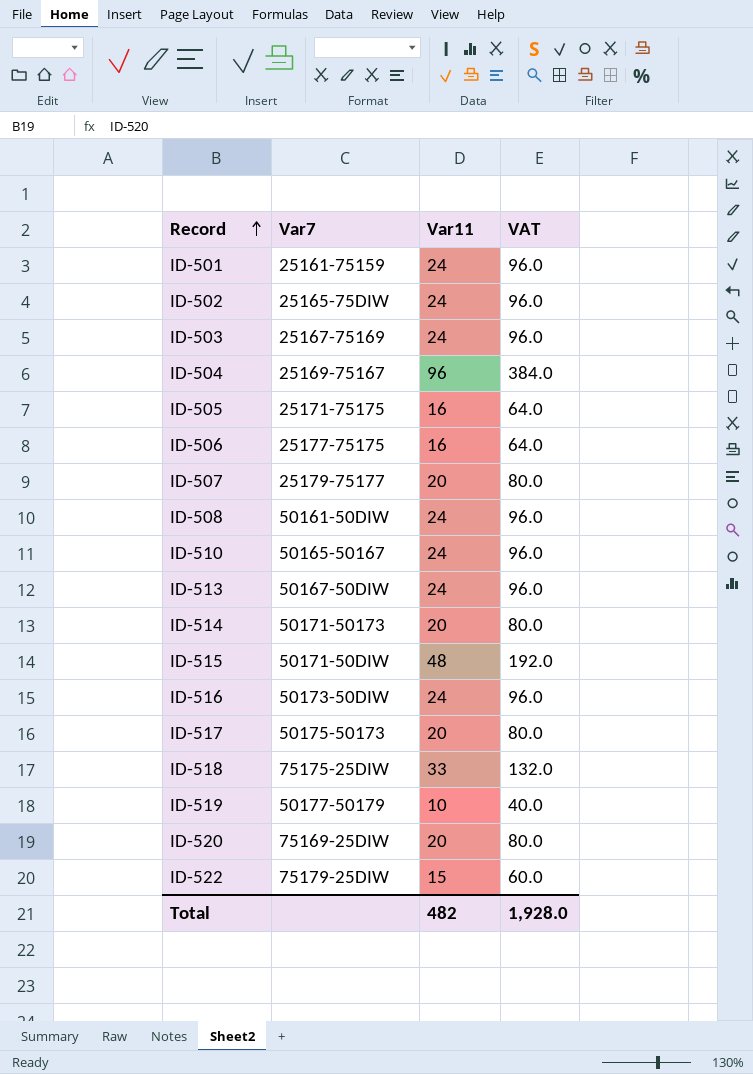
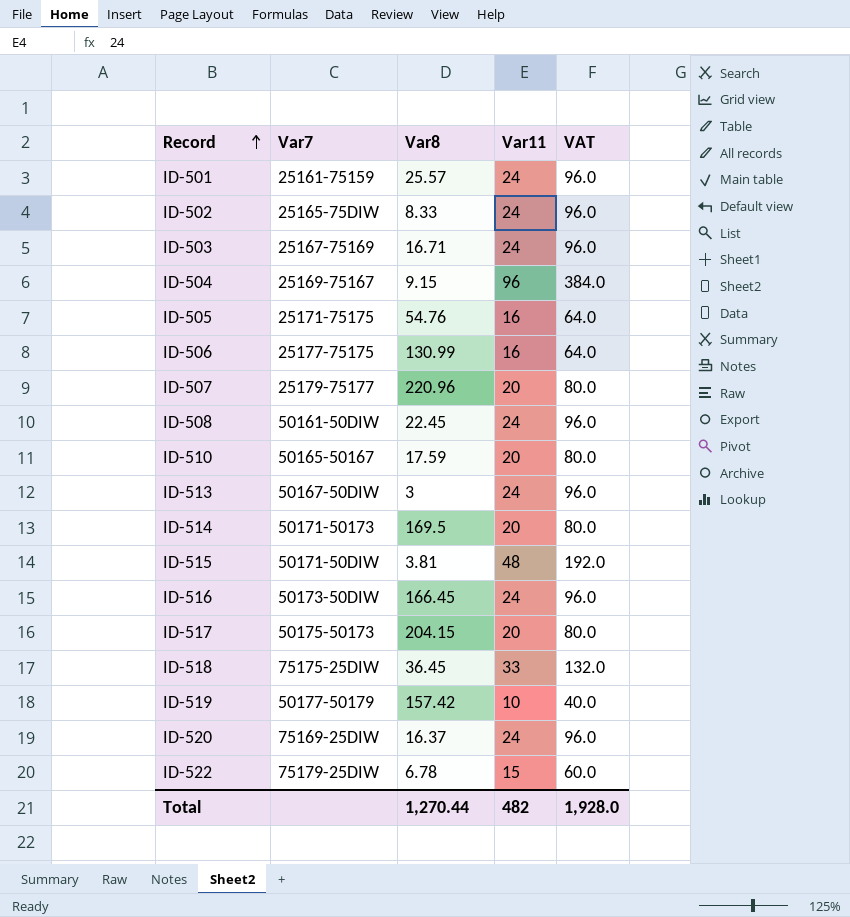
column Var8 | position: none -> 3
ID-510 | Var11: 24 -> 20
ID-510 | VAT: 96.0 -> 80.0
ID-520 | Var11: 20 -> 24
ID-520 | VAT: 80.0 -> 96.0

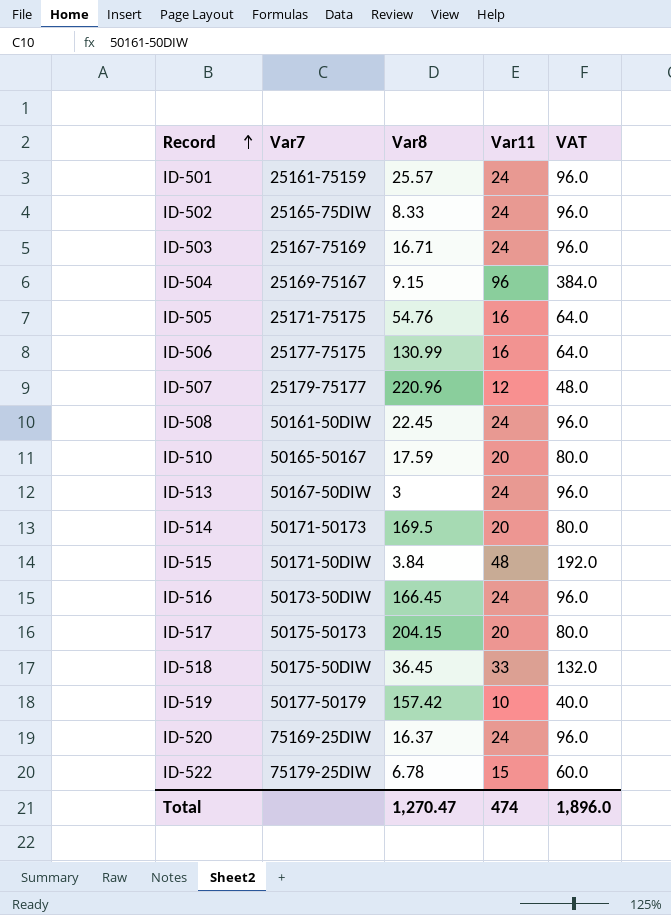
ID-507 | Var11: 20 -> 12
ID-507 | VAT: 80.0 -> 48.0
ID-515 | Var8: 3.81 -> 3.84
ID-518 | Var7: 75175-25DIW -> 50175-50DIW
Total | Var8: 1,270.44 -> 1,270.47
Total | Var11: 482 -> 474
Total | VAT: 1,928.0 -> 1,896.0

